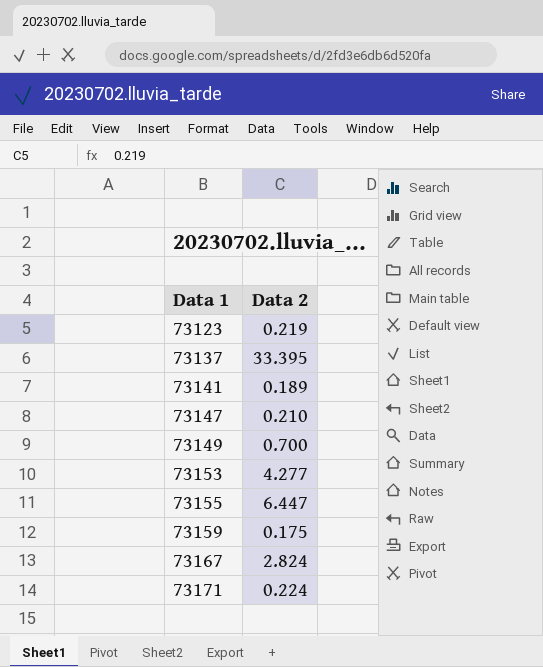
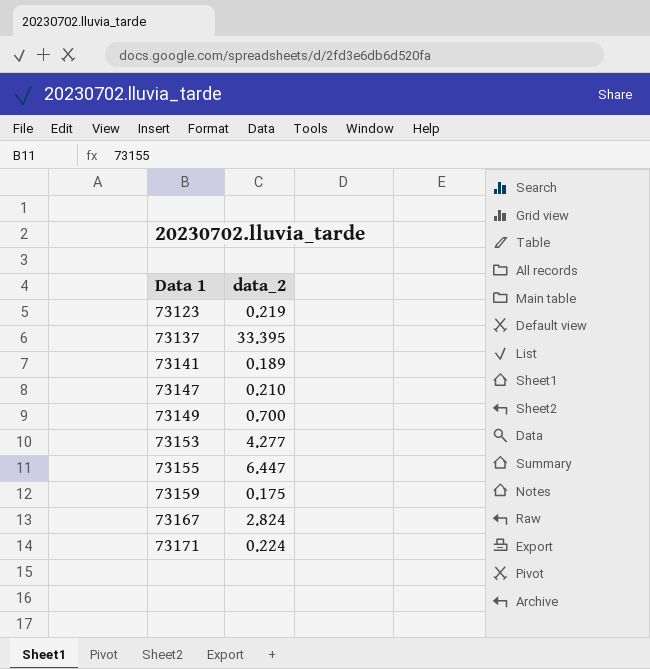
column name: Data 2 -> data_2

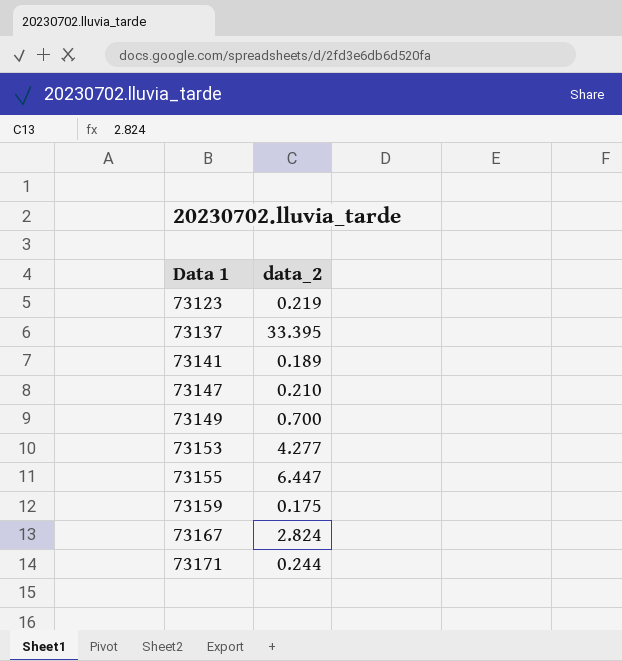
73171 | data_2: 0.224 -> 0.244

